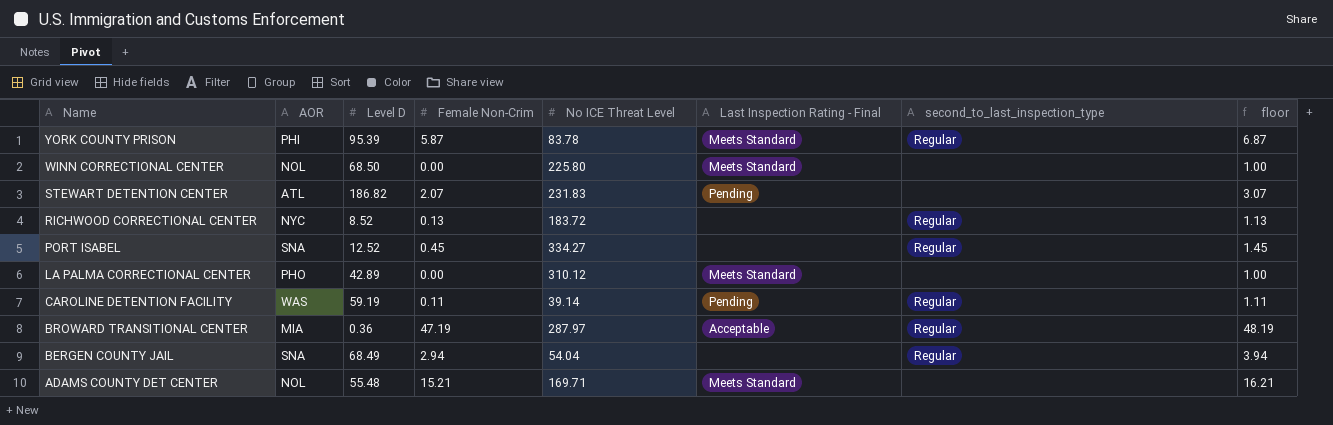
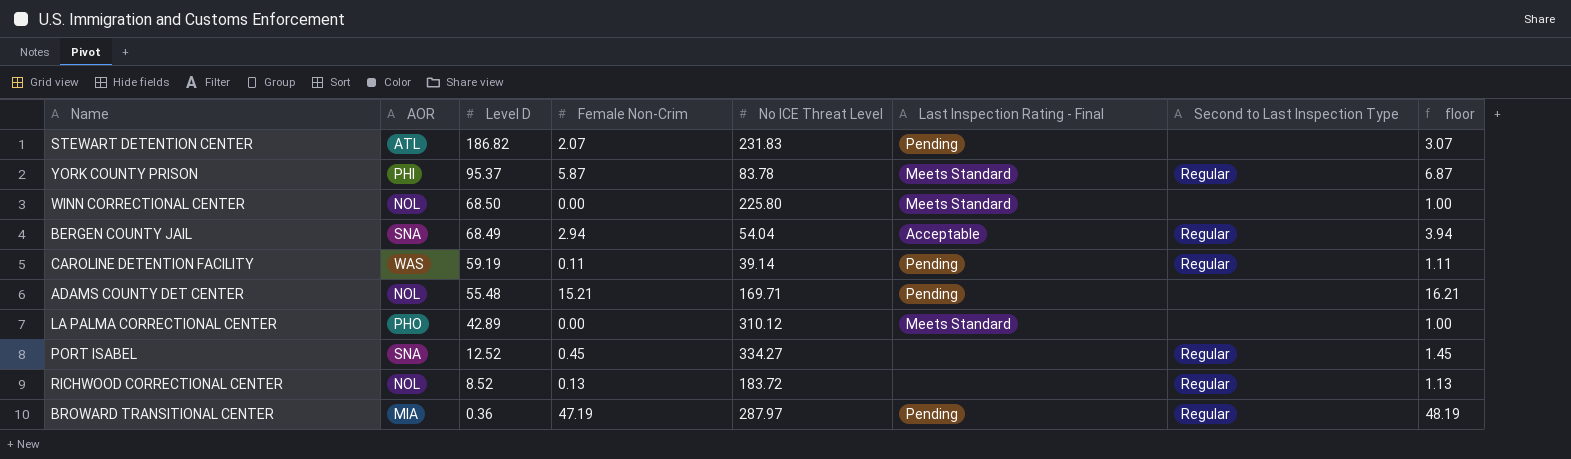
row order: Name descending -> Level D descending
column name: second_to_last_inspection_type -> Second to Last Inspection Type
YORK COUNTY PRISON | Level D: 95.39 -> 95.37
BERGEN COUNTY JAIL | Last Inspection Rating - Final: none -> Acceptable
ADAMS COUNTY DET CENTER | Last Inspection Rating - Final: Meets Standard -> Pending
RICHWOOD CORRECTIONAL CENTER | AOR: NYC -> NOL
BROWARD TRANSITIONAL CENTER | Last Inspection Rating - Final: Acceptable -> Pending

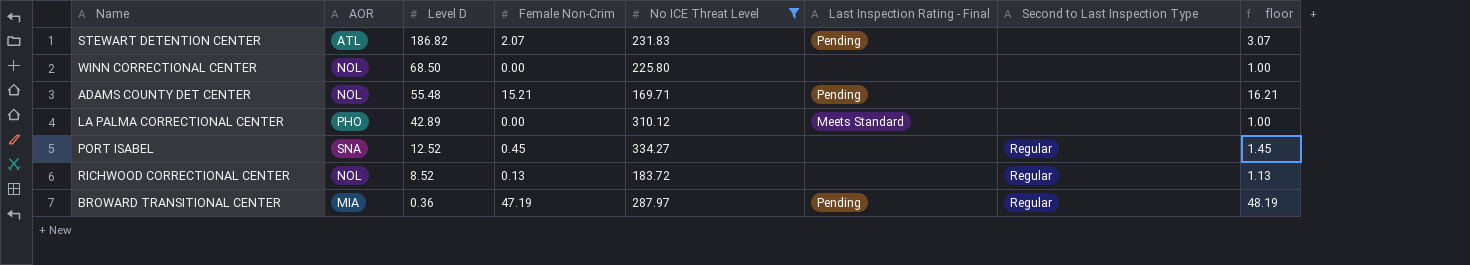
filter: none -> No ICE Threat Level >= 169.71
WINN CORRECTIONAL CENTER | Last Inspection Rating - Final: Meets Standard -> none

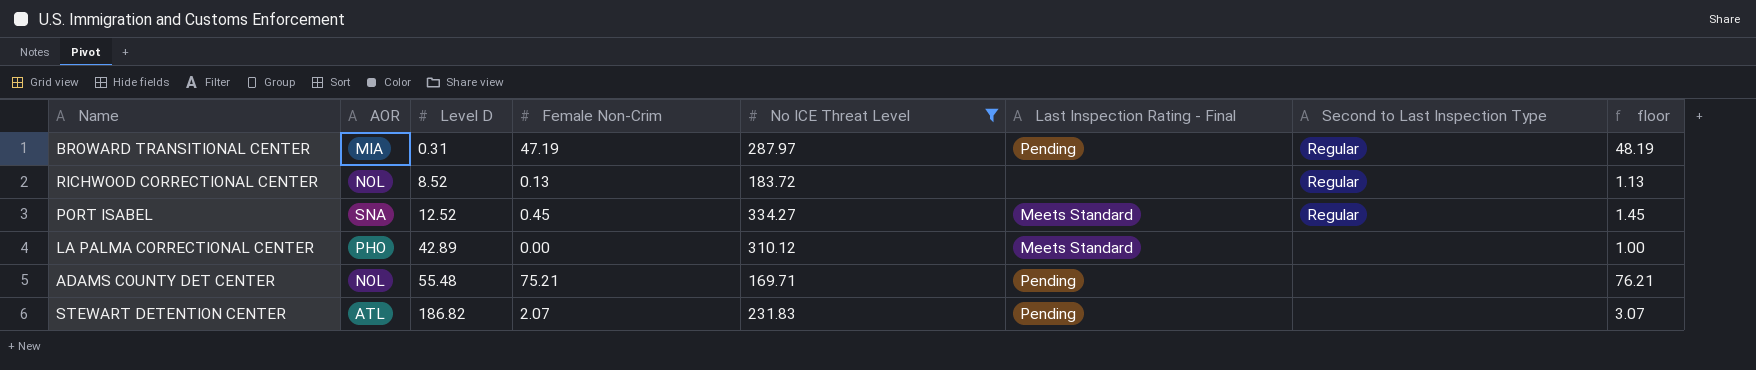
row order: Level D descending -> Level D ascending
row WINN CORRECTIONAL CENTER: NOL | 68.50 | 0.00 | 225.80 | none | none | 1.00 -> none
BROWARD TRANSITIONAL CENTER | Level D: 0.36 -> 0.31
PORT ISABEL | Last Inspection Rating - Final: none -> Meets Standard
ADAMS COUNTY DET CENTER | Female Non-Crim: 15.21 -> 75.21
ADAMS COUNTY DET CENTER | floor: 16.21 -> 76.21

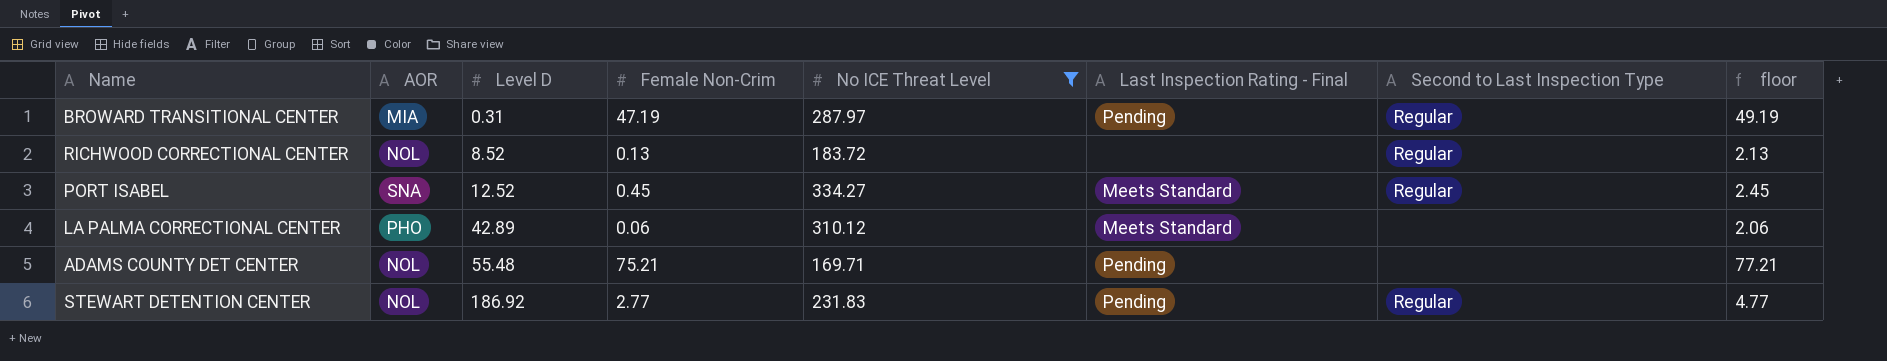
column floor | formula: [Female Non-Crim] + 1 -> [Female Non-Crim] + 2
LA PALMA CORRECTIONAL CENTER | Female Non-Crim: 0.00 -> 0.06
STEWART DETENTION CENTER | AOR: ATL -> NOL
STEWART DETENTION CENTER | Level D: 186.82 -> 186.92
STEWART DETENTION CENTER | Female Non-Crim: 2.07 -> 2.77
STEWART DETENTION CENTER | Second to Last Inspection Type: none -> Regular

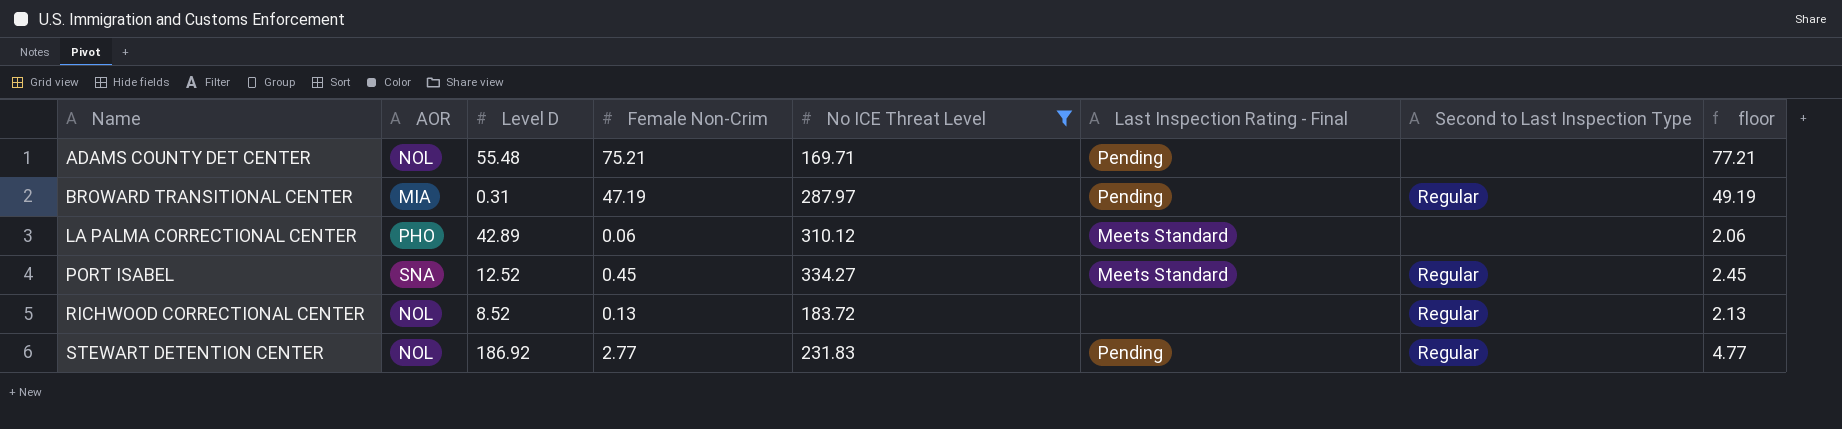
row order: Level D ascending -> Name ascending

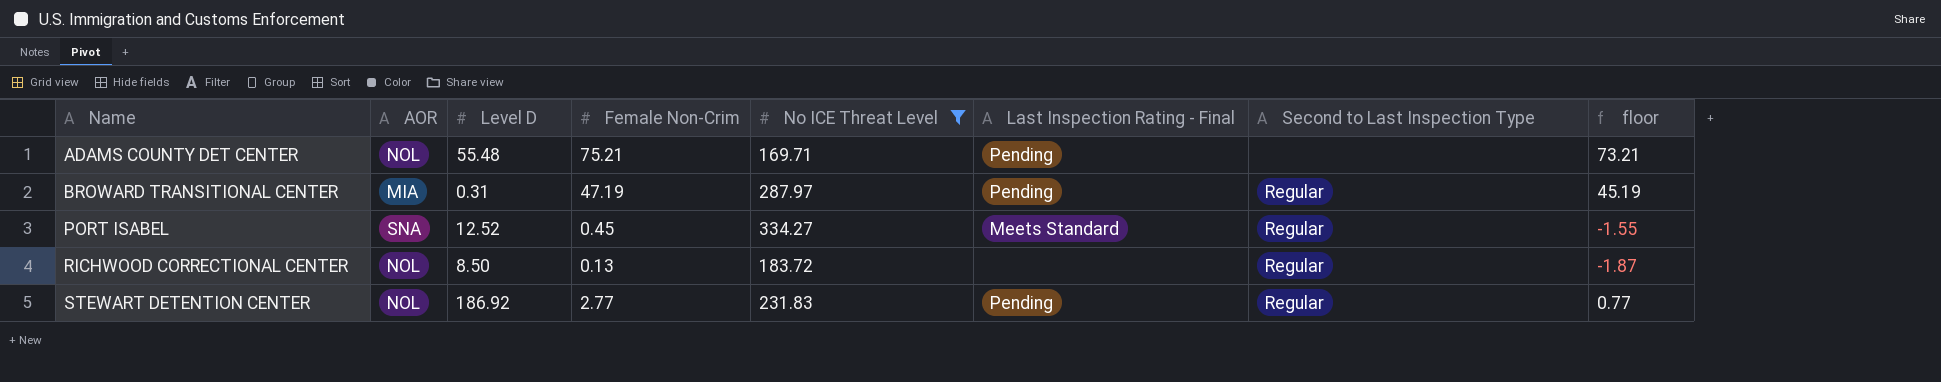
column floor | formula: [Female Non-Crim] + 2 -> [Female Non-Crim] - 2
row LA PALMA CORRECTIONAL CENTER: PHO | 42.89 | 0.06 | 310.12 | Meets Standard | none | 2.06 -> none
RICHWOOD CORRECTIONAL CENTER | Level D: 8.52 -> 8.50

